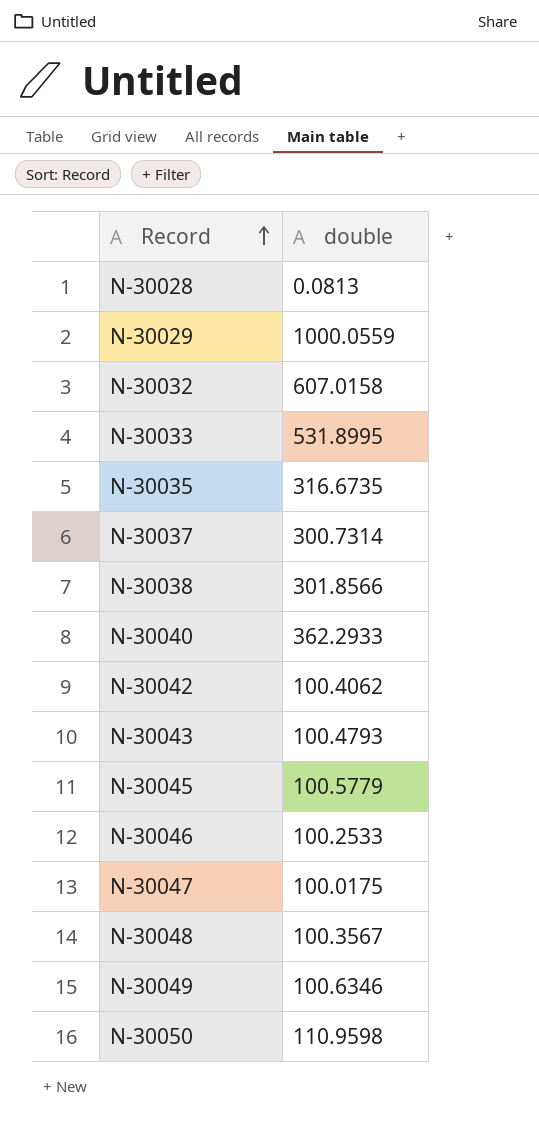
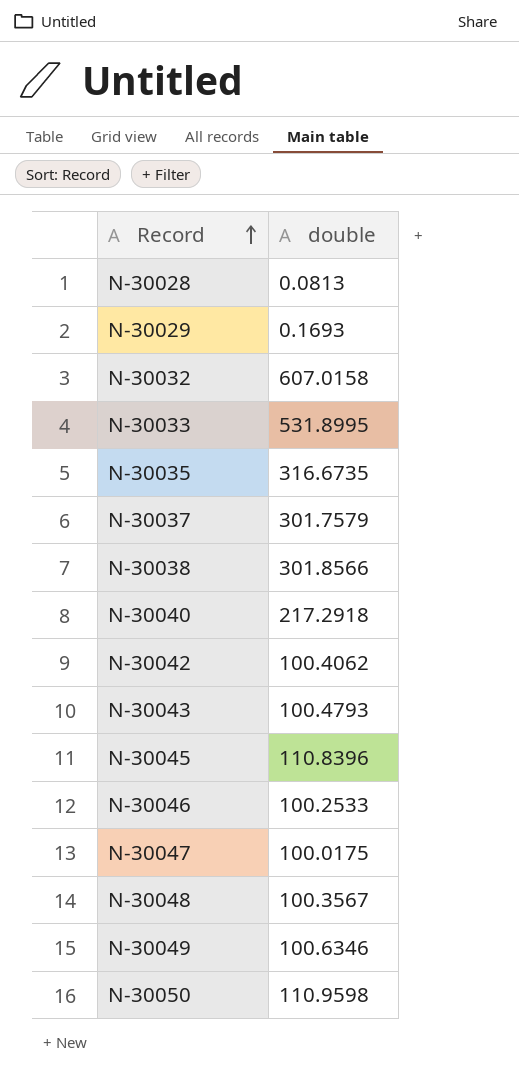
N-30029 | double: 1000.0559 -> 0.1693
N-30037 | double: 300.7314 -> 301.7579
N-30040 | double: 362.2933 -> 217.2918
N-30045 | double: 100.5779 -> 110.8396

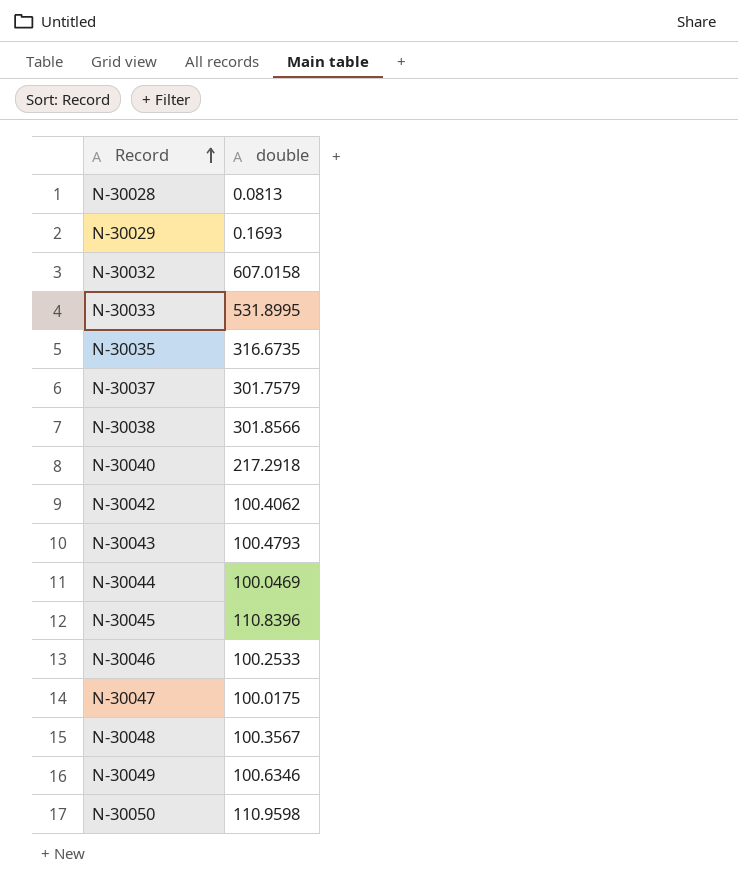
row N-30044: none -> 100.0469

